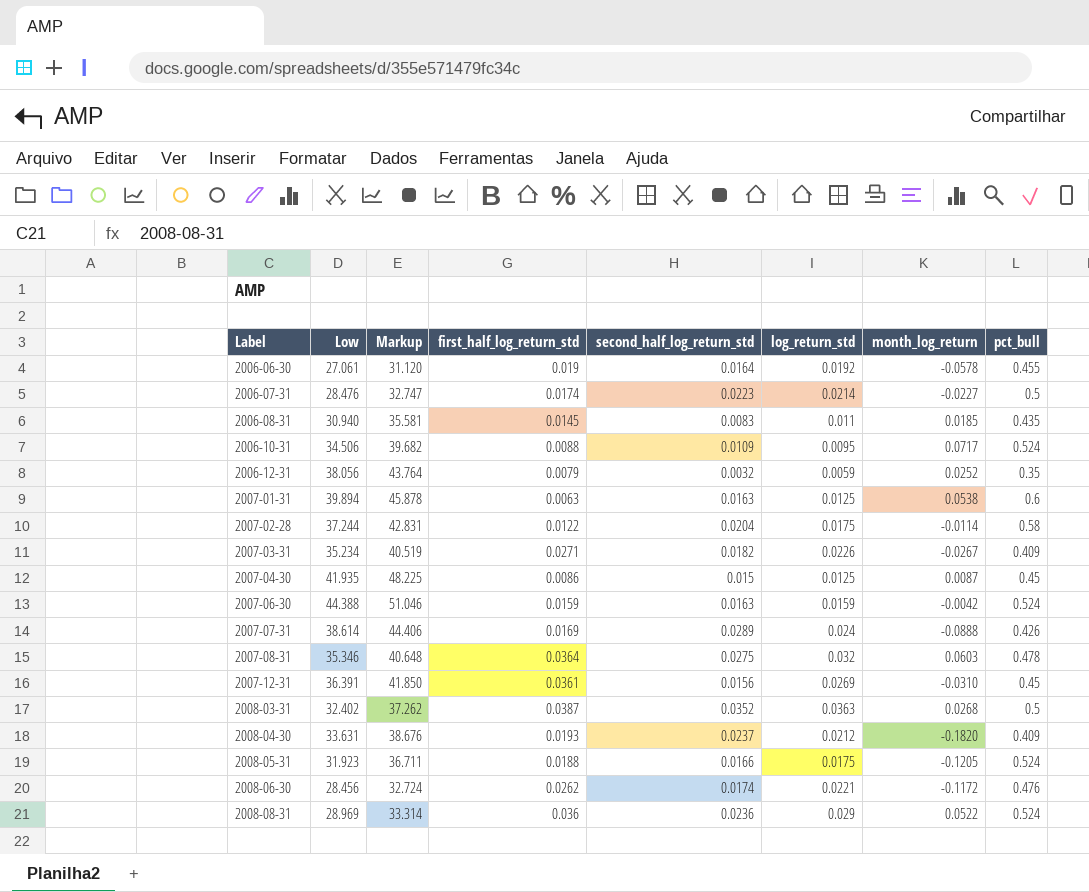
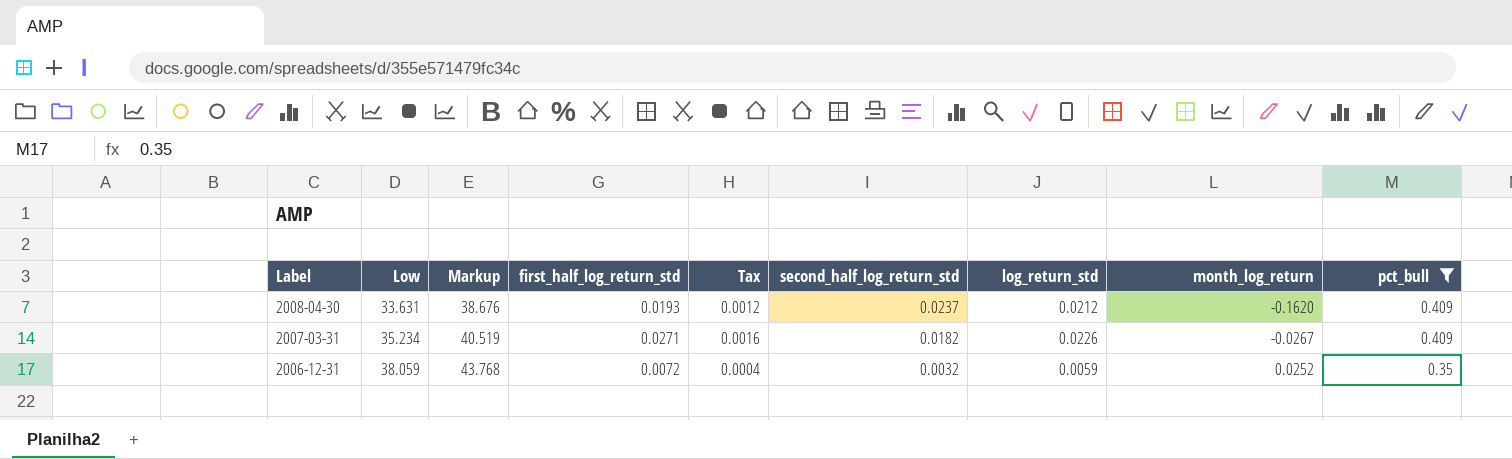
filter: none -> pct_bull <= 0.409
row order: Label ascending -> Label descending
column Tax | formula: none -> [first_half_log_return_std] * 0.06
2008-04-30 | month_log_return: -0.1820 -> -0.1620
2006-12-31 | Low: 38.056 -> 38.059
2006-12-31 | Markup: 43.764 -> 43.768
2006-12-31 | first_half_log_return_std: 0.0079 -> 0.0072

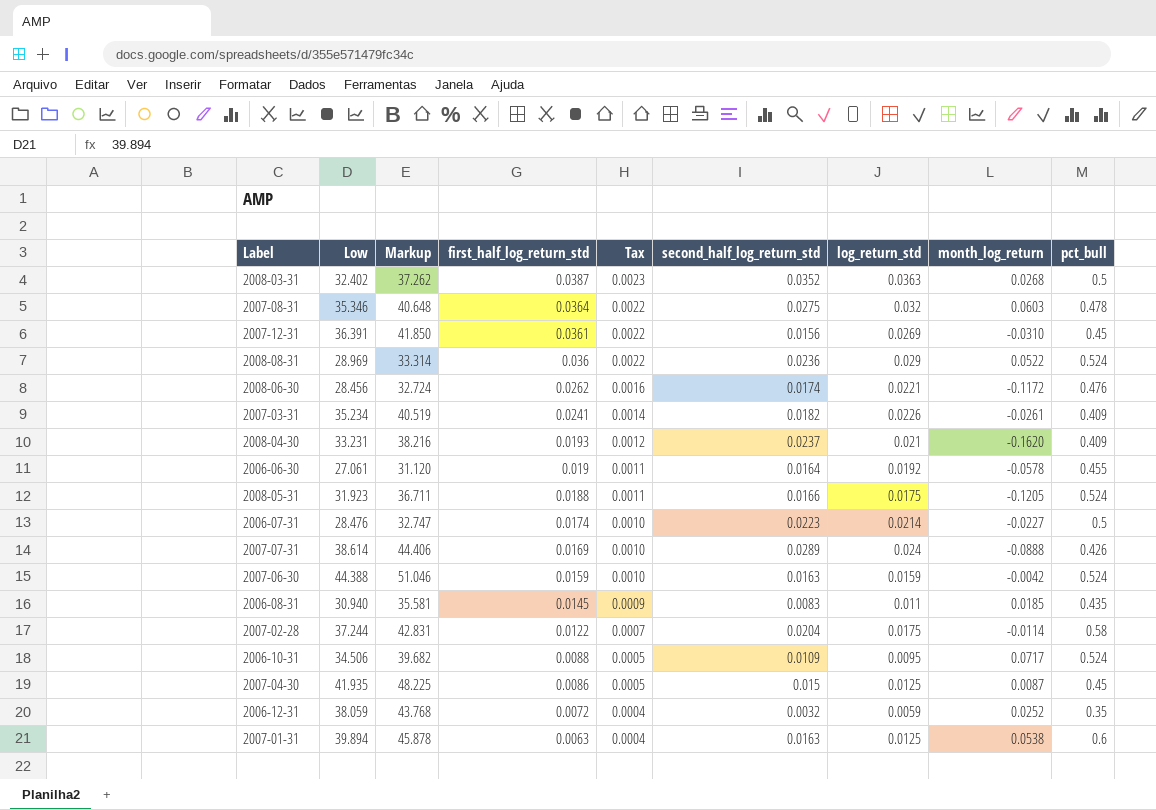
filter: pct_bull <= 0.409 -> none
row order: Label descending -> first_half_log_return_std descending
2007-03-31 | first_half_log_return_std: 0.0271 -> 0.0241
2007-03-31 | Tax: 0.0016 -> 0.0014
2007-03-31 | month_log_return: -0.0267 -> -0.0261
2008-04-30 | Low: 33.631 -> 33.231
2008-04-30 | Markup: 38.676 -> 38.216
2008-04-30 | log_return_std: 0.0212 -> 0.021

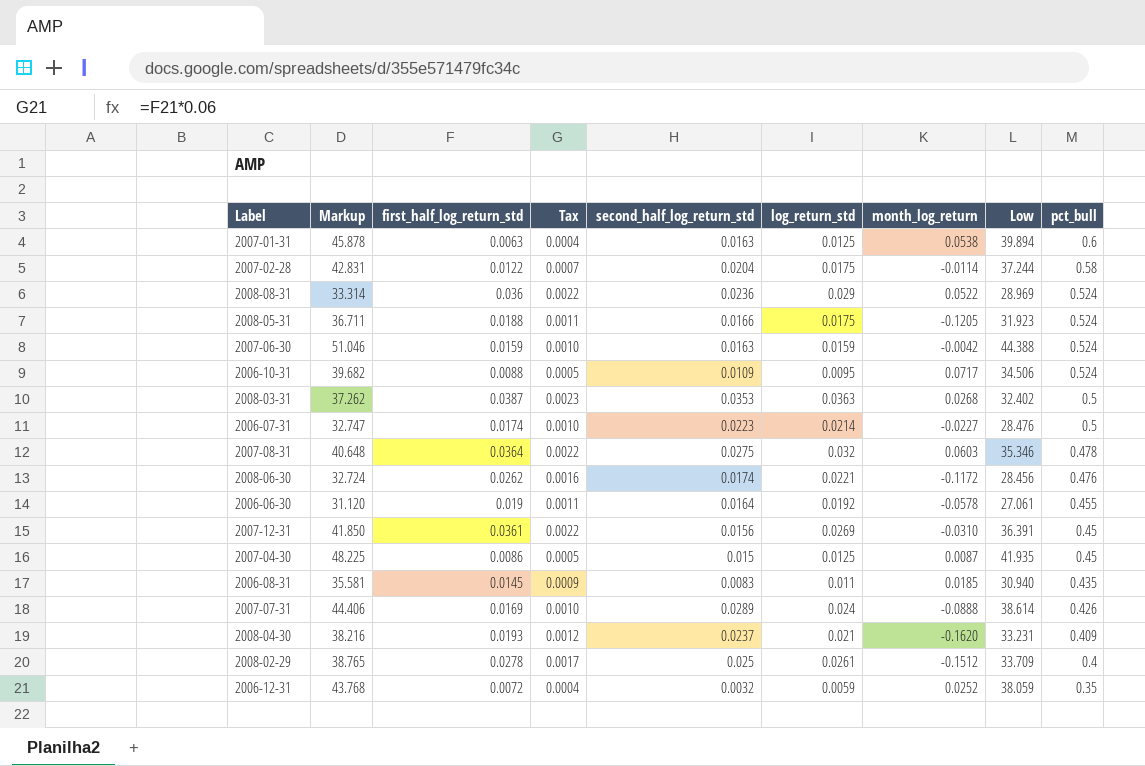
row order: first_half_log_return_std descending -> pct_bull descending
column Low | position: 2 -> 8
row 2007-03-31: 35.234 | 40.519 | 0.0241 | 0.0014 | 0.0182 | 0.0226 | -0.0261 | 0.409 -> none
2008-03-31 | second_half_log_return_std: 0.0352 -> 0.0353
row 2008-02-29: none -> 38.765 | 0.0278 | 0.0017 | 0.025 | 0.0261 | -0.1512 | 33.709 | 0.4

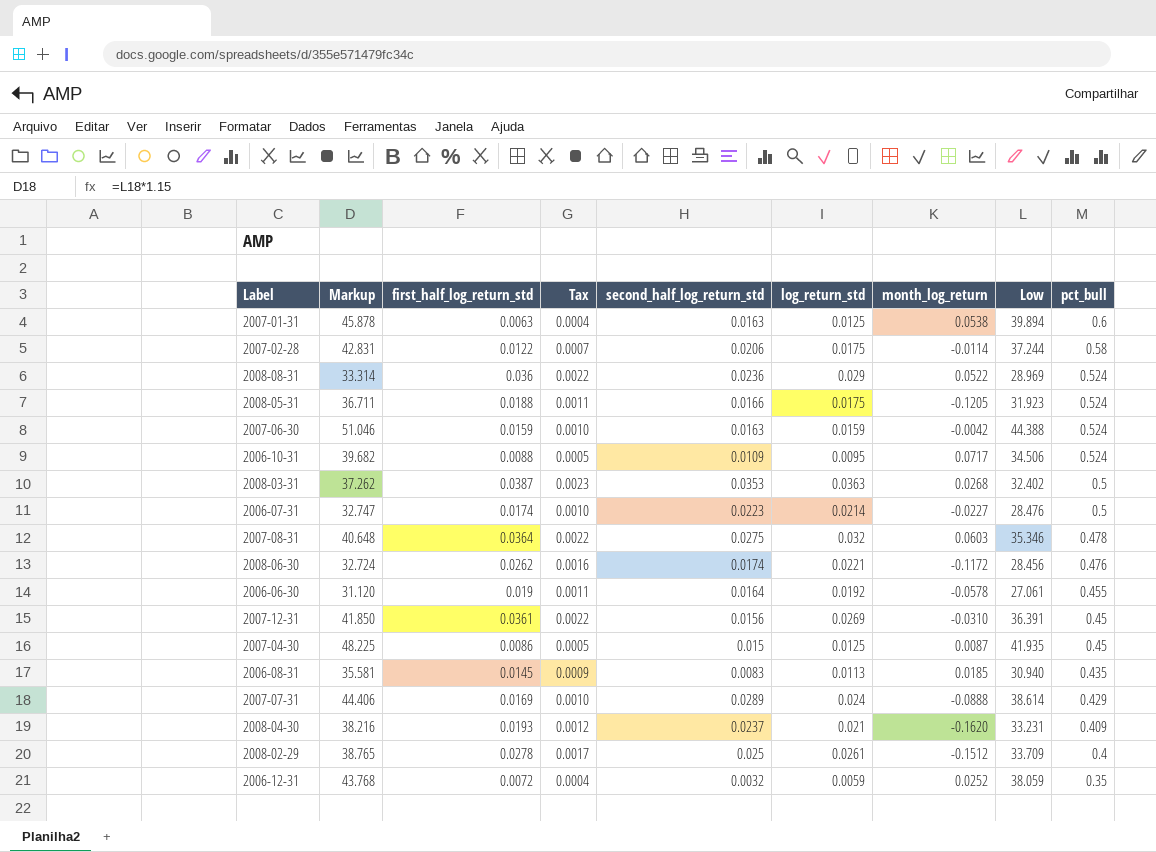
2007-02-28 | second_half_log_return_std: 0.0204 -> 0.0206
2006-08-31 | log_return_std: 0.011 -> 0.0113
2007-07-31 | pct_bull: 0.426 -> 0.429

